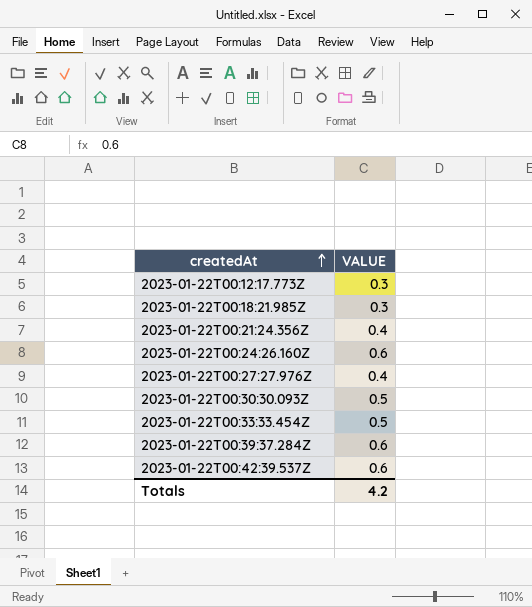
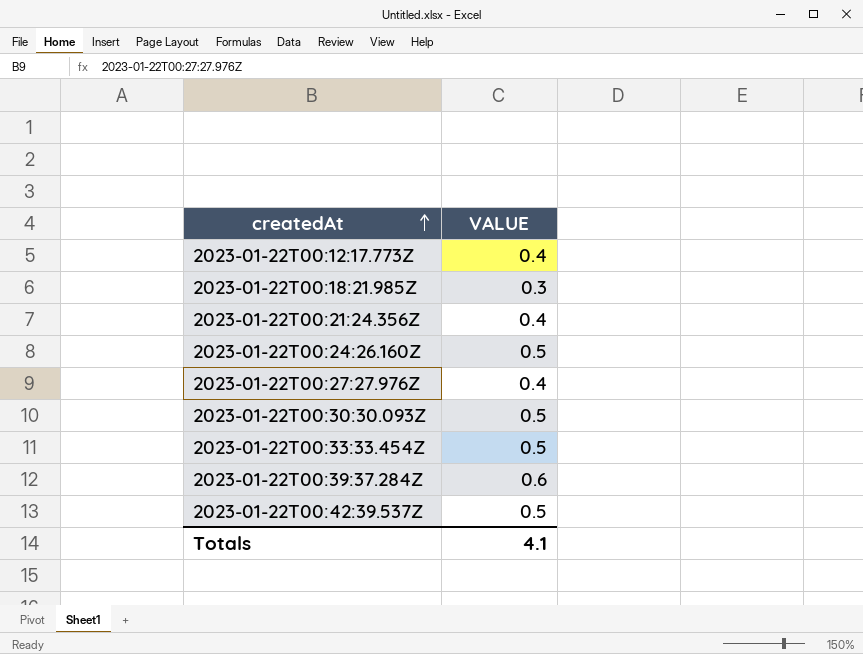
2023-01-22T00:12:17.773Z | VALUE: 0.3 -> 0.4
2023-01-22T00:24:26.160Z | VALUE: 0.6 -> 0.5
2023-01-22T00:42:39.537Z | VALUE: 0.6 -> 0.5
Totals | VALUE: 4.2 -> 4.1

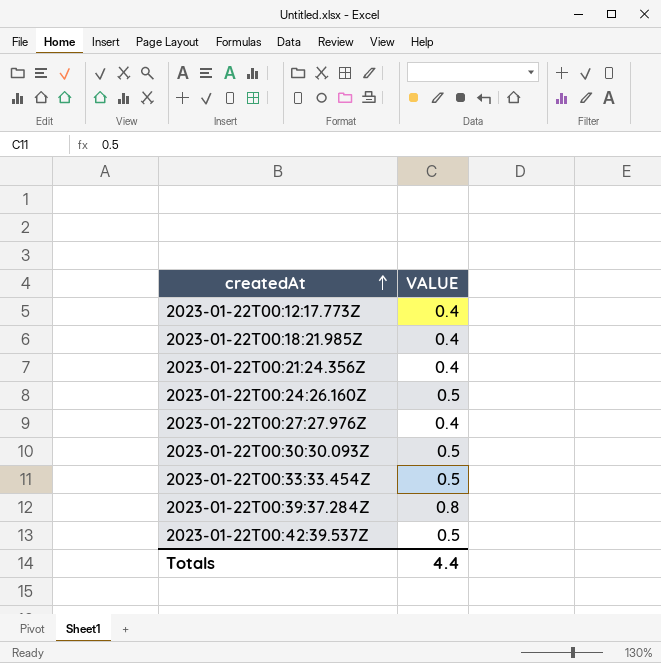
2023-01-22T00:18:21.985Z | VALUE: 0.3 -> 0.4
2023-01-22T00:39:37.284Z | VALUE: 0.6 -> 0.8
Totals | VALUE: 4.1 -> 4.4

